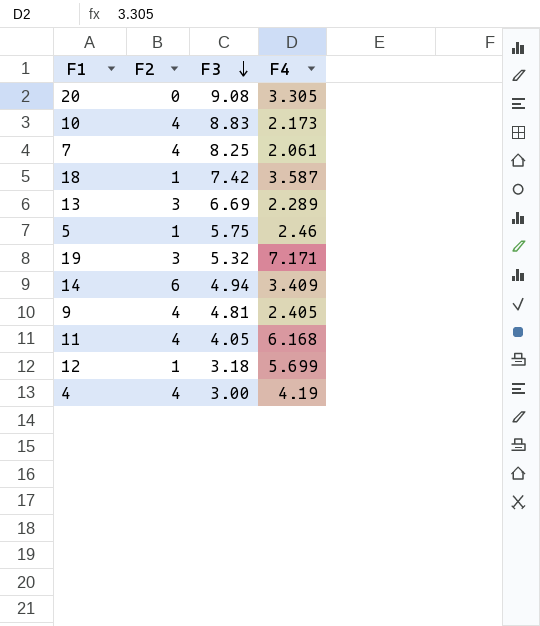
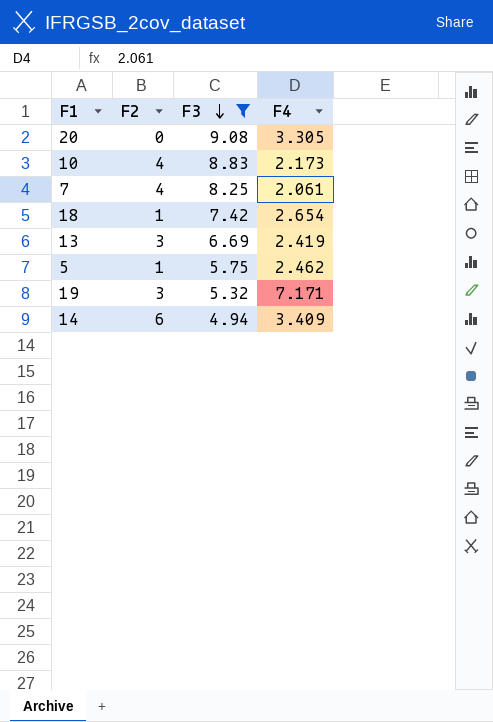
filter: none -> F3 >= 4.94
18 | F4: 3.587 -> 2.654
13 | F4: 2.289 -> 2.419
5 | F4: 2.46 -> 2.462

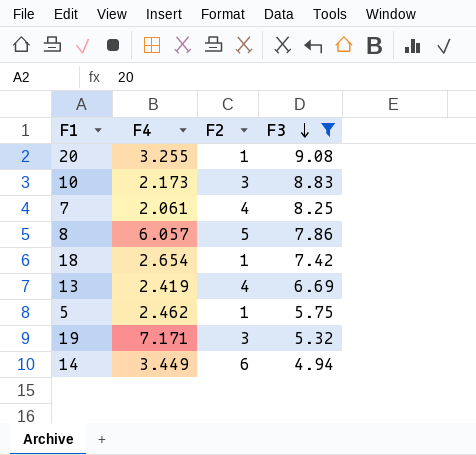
column F4 | position: 4 -> 2
20 | F4: 3.305 -> 3.255
20 | F2: 0 -> 1
10 | F2: 4 -> 3
row 8: none -> 6.057 | 5 | 7.86
13 | F2: 3 -> 4
14 | F4: 3.409 -> 3.449

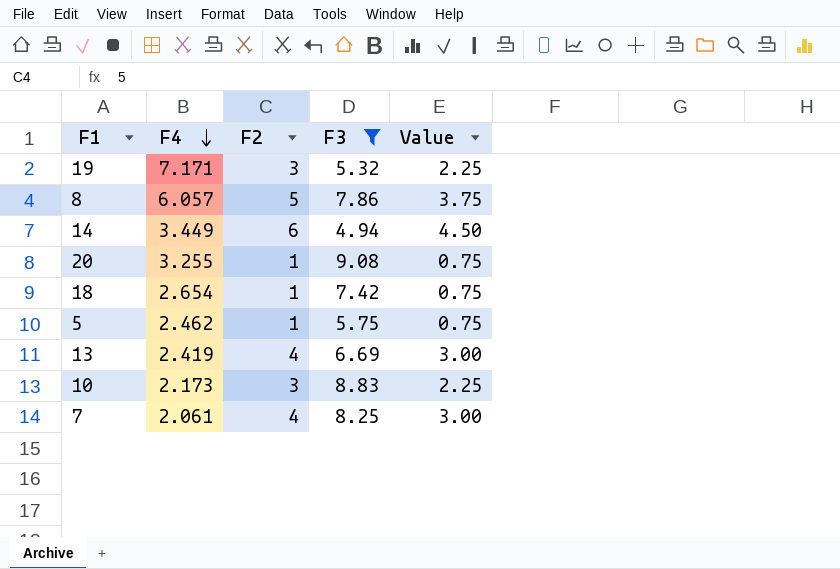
row order: F3 descending -> F4 descending
column Value | formula: none -> [F2] * 0.75

